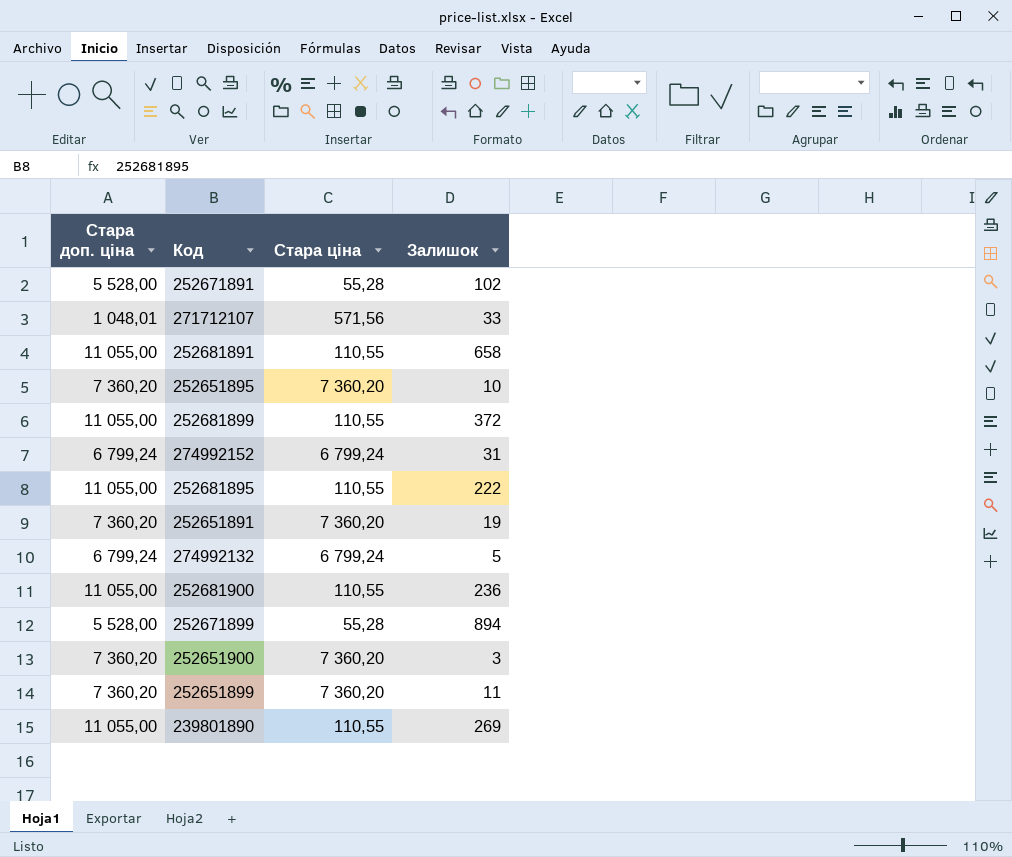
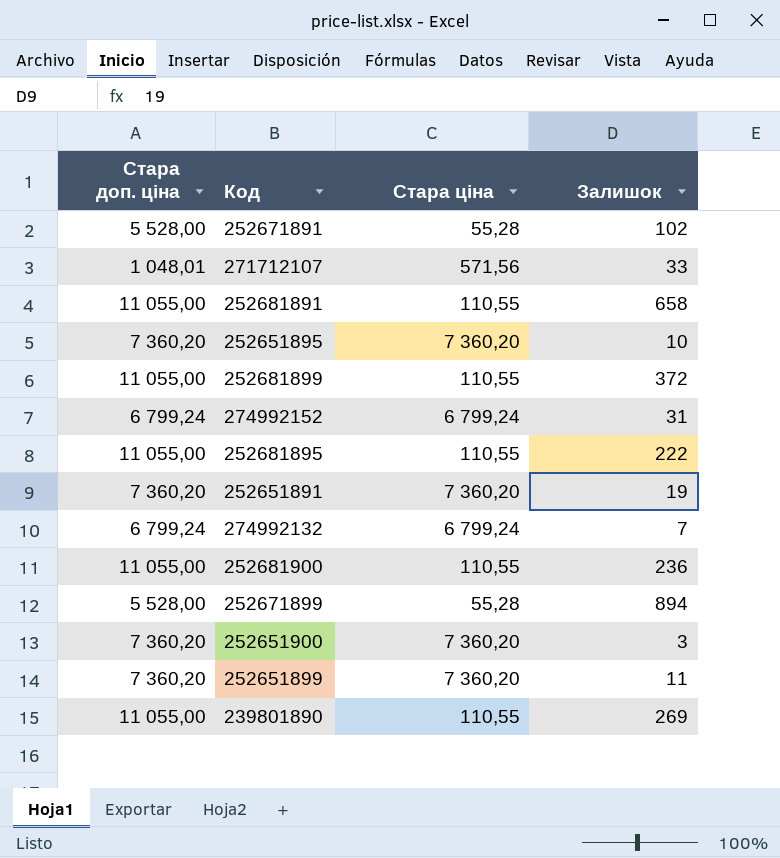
274992132 | Залишок: 5 -> 7

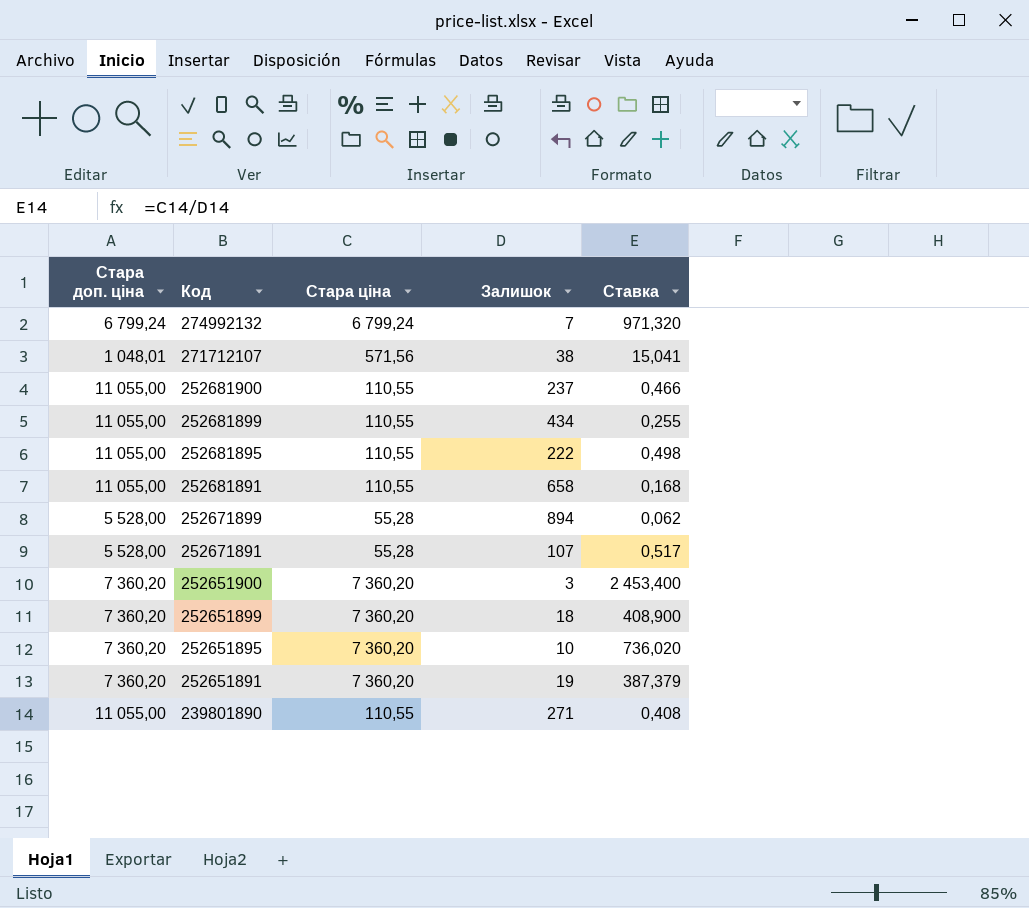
row order: none -> Код descending
column Ставка | formula: none -> [Стара ціна] / [Залишок]
row 274992152: 6 799,24 | 6 799,24 | 31 -> none
271712107 | Залишок: 33 -> 38
252681900 | Залишок: 236 -> 237
252681899 | Залишок: 372 -> 434
252671891 | Залишок: 102 -> 107
252651899 | Залишок: 11 -> 18
239801890 | Залишок: 269 -> 271

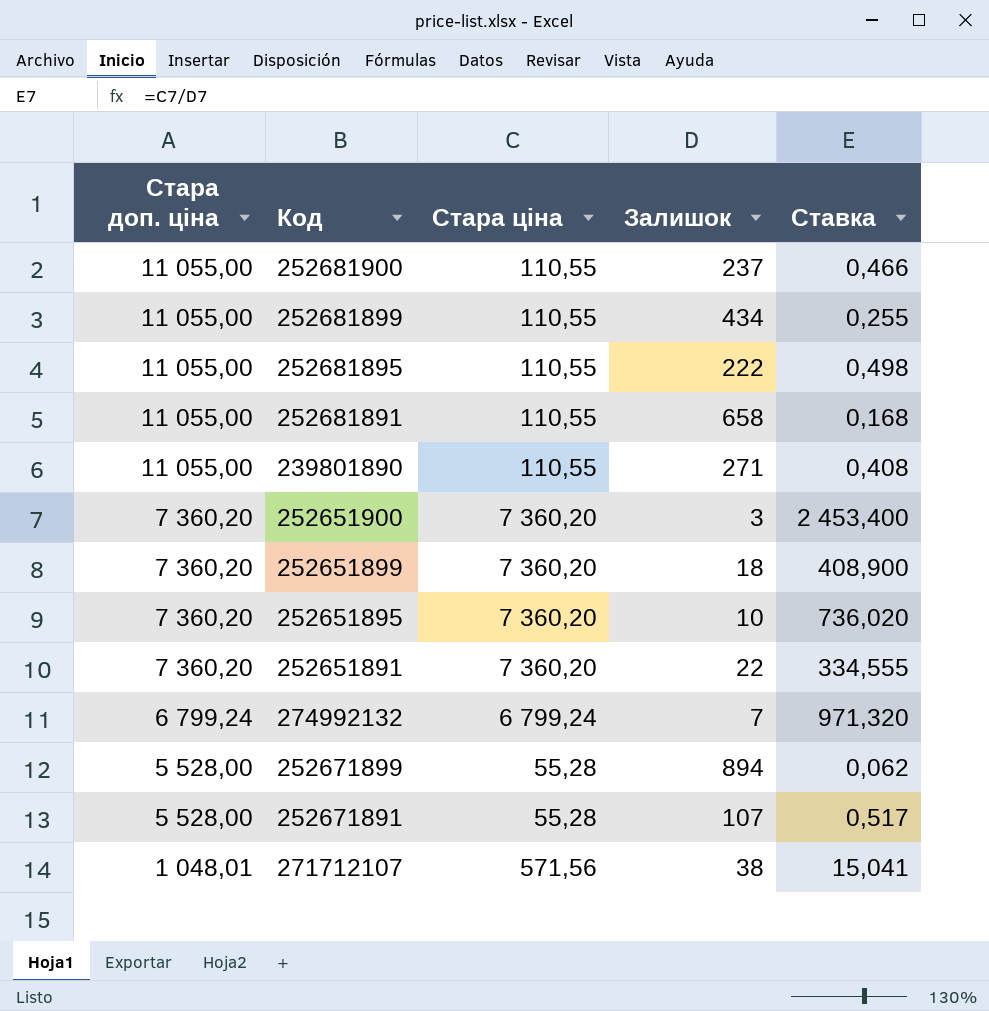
row order: Код descending -> Стара доп. ціна descending
252651891 | Залишок: 19 -> 22
252651891 | Ставка: 387,379 -> 334,555

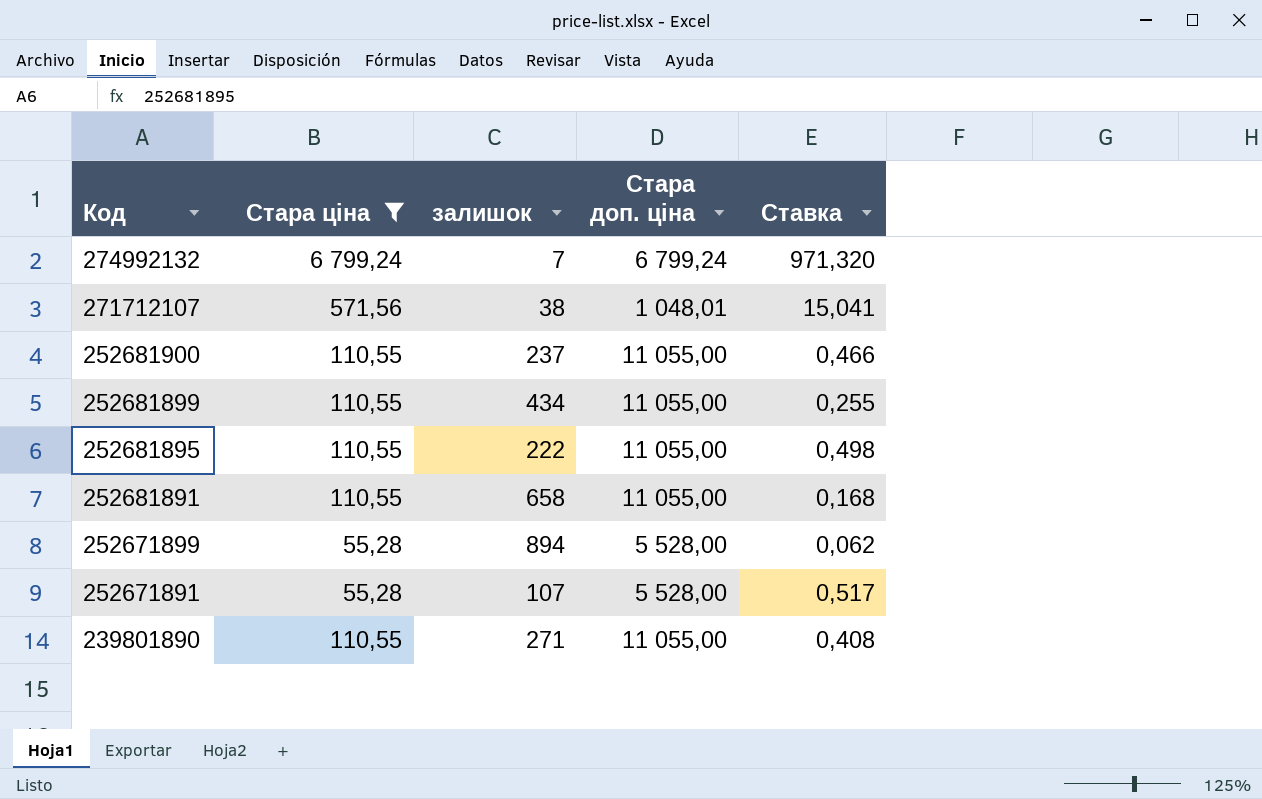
filter: none -> Стара ціна != 7 360,20
row order: Стара доп. ціна descending -> Код descending
column name: Залишок -> залишок
column Стара доп. ціна | position: 1 -> 4

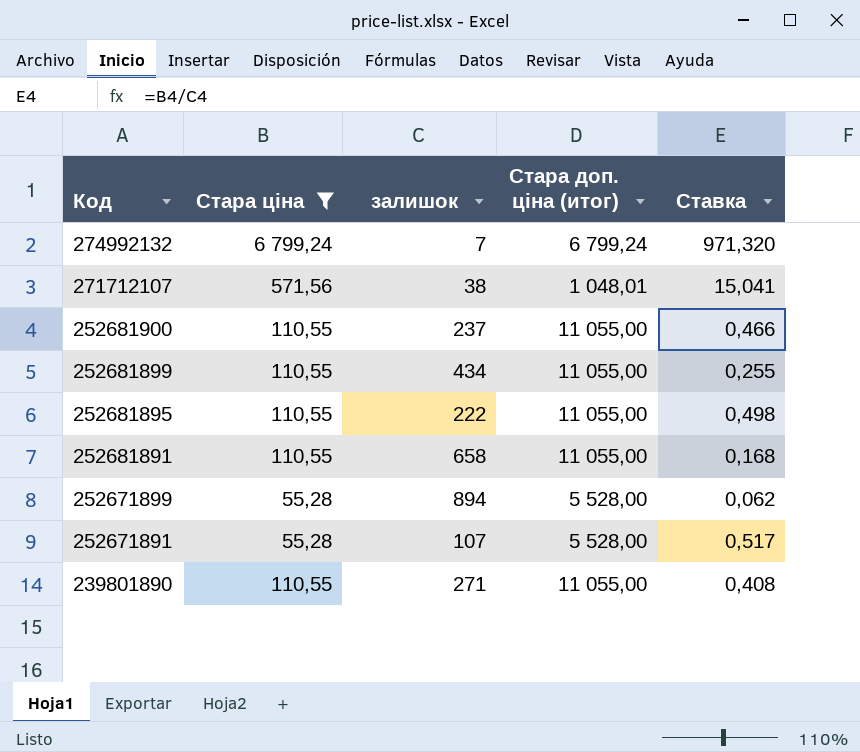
column name: Стара доп. ціна -> Стара доп. ціна (итог)

